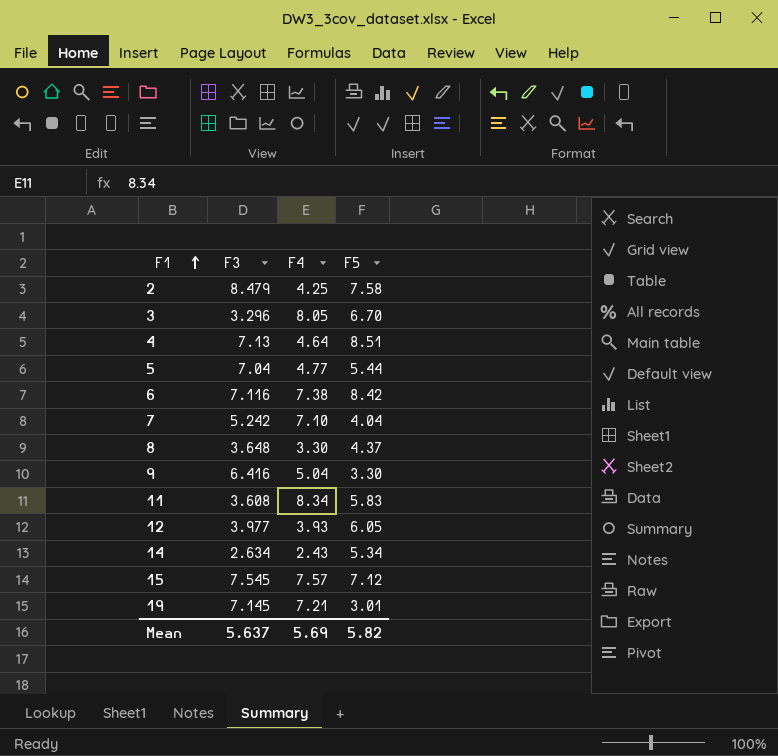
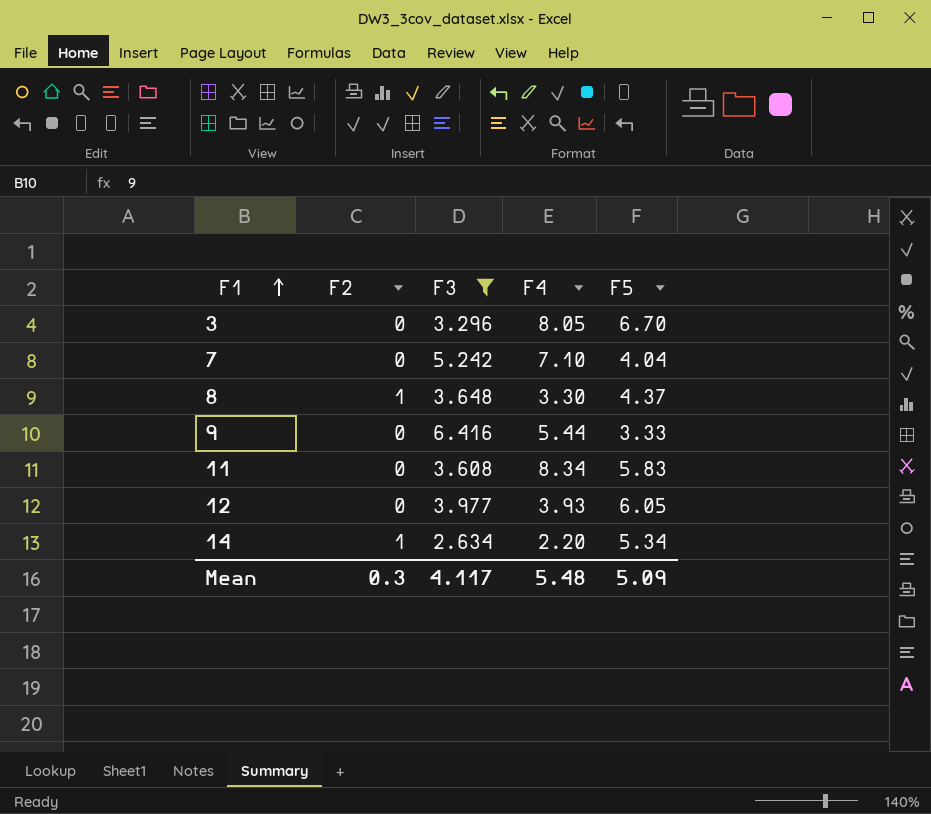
filter: none -> F3 <= 6.416
column F2 | position: none -> 2
9 | F4: 5.04 -> 5.44
9 | F5: 3.30 -> 3.33
14 | F4: 2.43 -> 2.20
Mean | F3: 5.637 -> 4.117
Mean | F4: 5.69 -> 5.48
Mean | F5: 5.82 -> 5.09

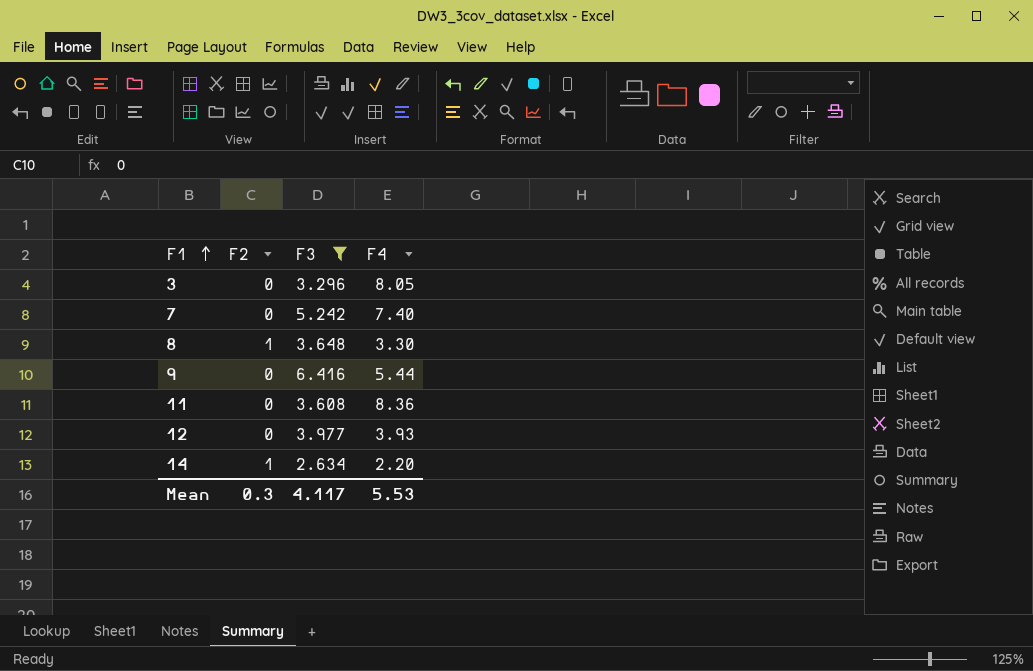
column F5 | position: 5 -> none
7 | F4: 7.10 -> 7.40
11 | F4: 8.34 -> 8.36
Mean | F4: 5.48 -> 5.53

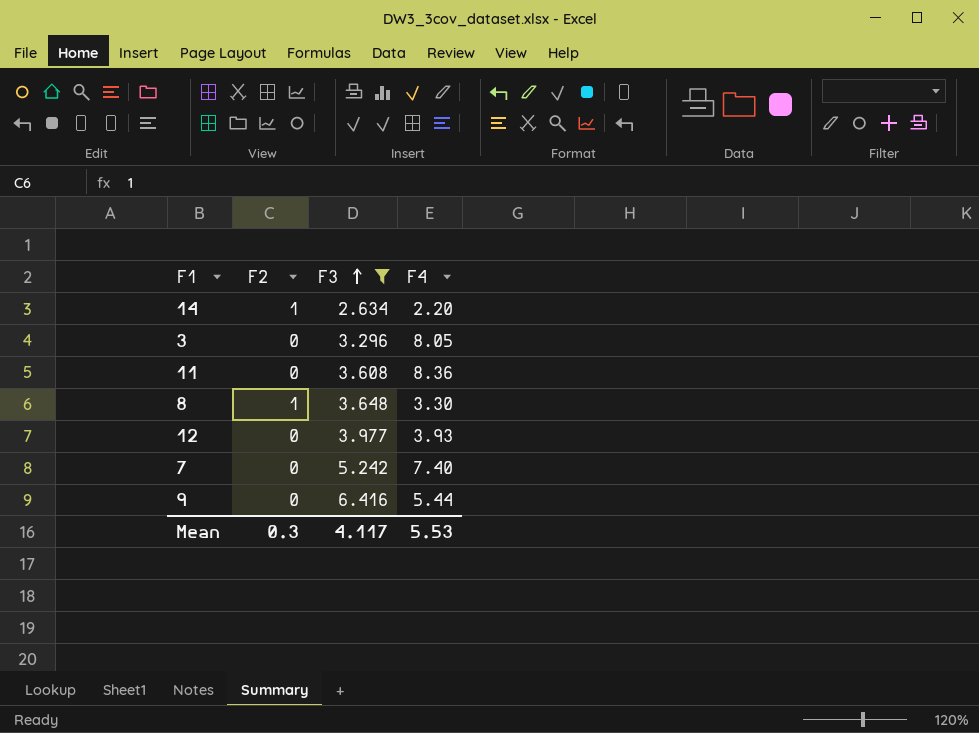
row order: F1 ascending -> F3 ascending

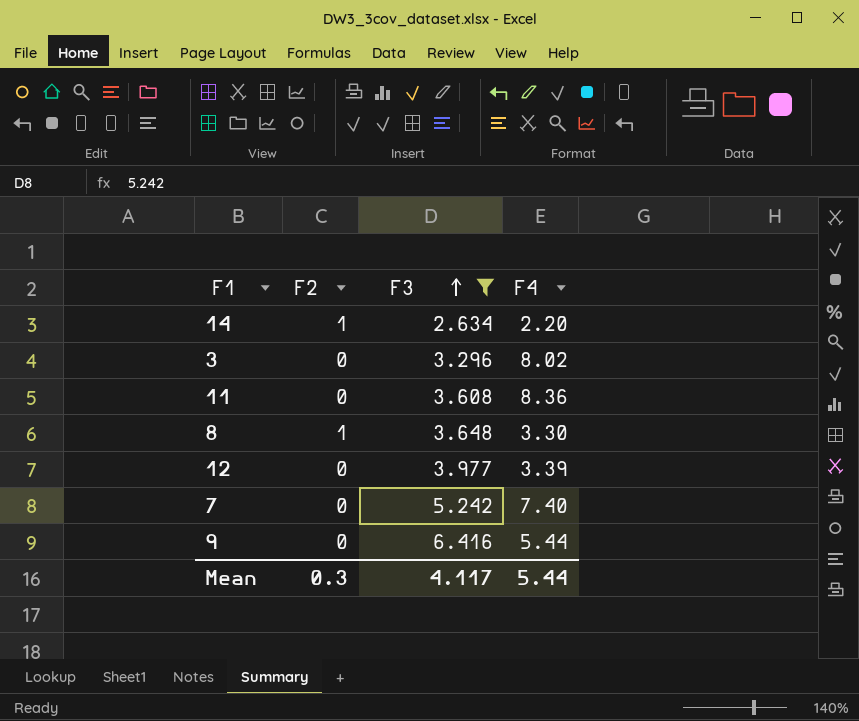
3 | F4: 8.05 -> 8.02
12 | F4: 3.93 -> 3.39
Mean | F4: 5.53 -> 5.44

